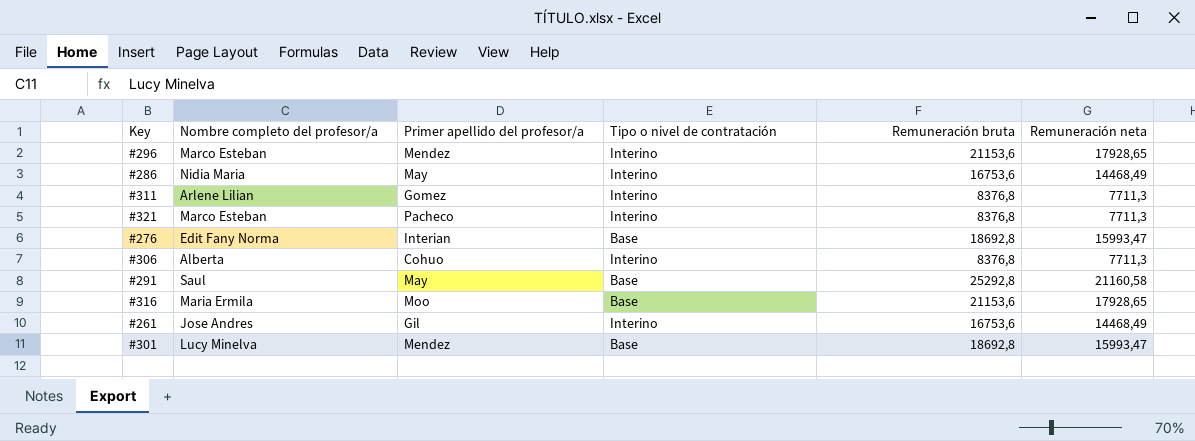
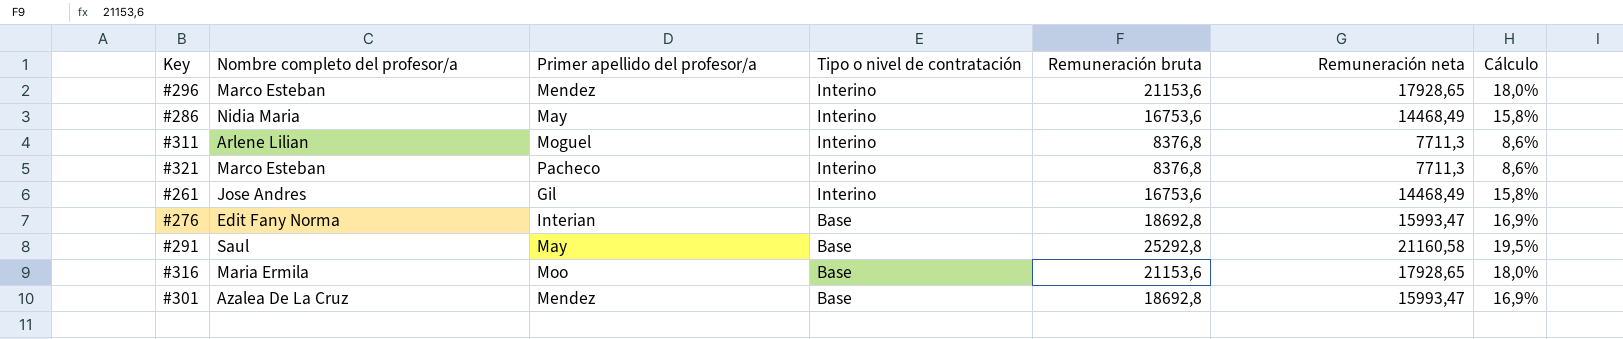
row order: none -> Tipo o nivel de contratación descending
column Cálculo | formula: none -> ([Remuneración bruta] - [Remuneración neta]) / [Remuneración neta]
row #306: Alberta | Cohuo | Interino | 8376,8 | 7711,3 -> none
#311 | Primer apellido del profesor/a: Gomez -> Moguel
#301 | Nombre completo del profesor/a: Lucy Minelva -> Azalea De La Cruz

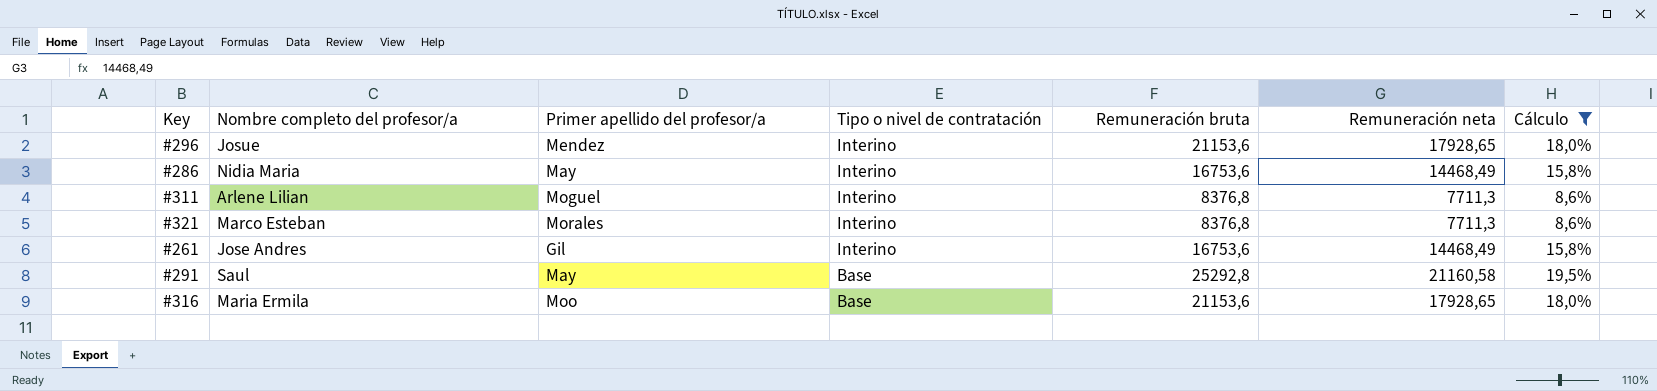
filter: none -> Cálculo != 16,9%
#296 | Nombre completo del profesor/a: Marco Esteban -> Josue
#321 | Primer apellido del profesor/a: Pacheco -> Morales

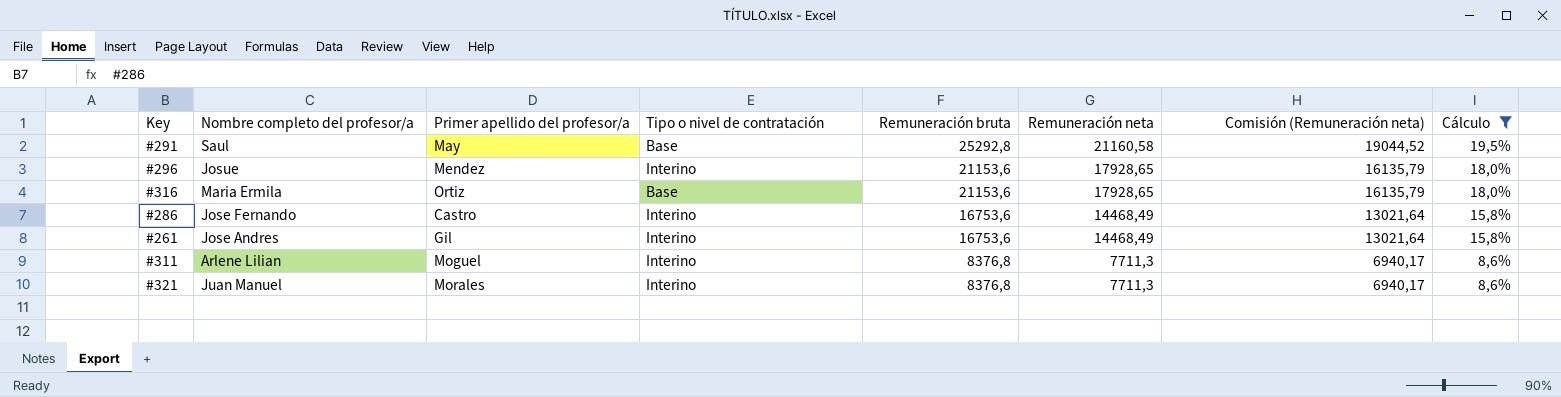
row order: Tipo o nivel de contratación descending -> Remuneración bruta descending
column Comisión (Remuneración neta) | formula: none -> [Remuneración neta] * 0,9
#316 | Primer apellido del profesor/a: Moo -> Ortiz
#286 | Nombre completo del profesor/a: Nidia Maria -> Jose Fernando
#286 | Primer apellido del profesor/a: May -> Castro
#321 | Nombre completo del profesor/a: Marco Esteban -> Juan Manuel

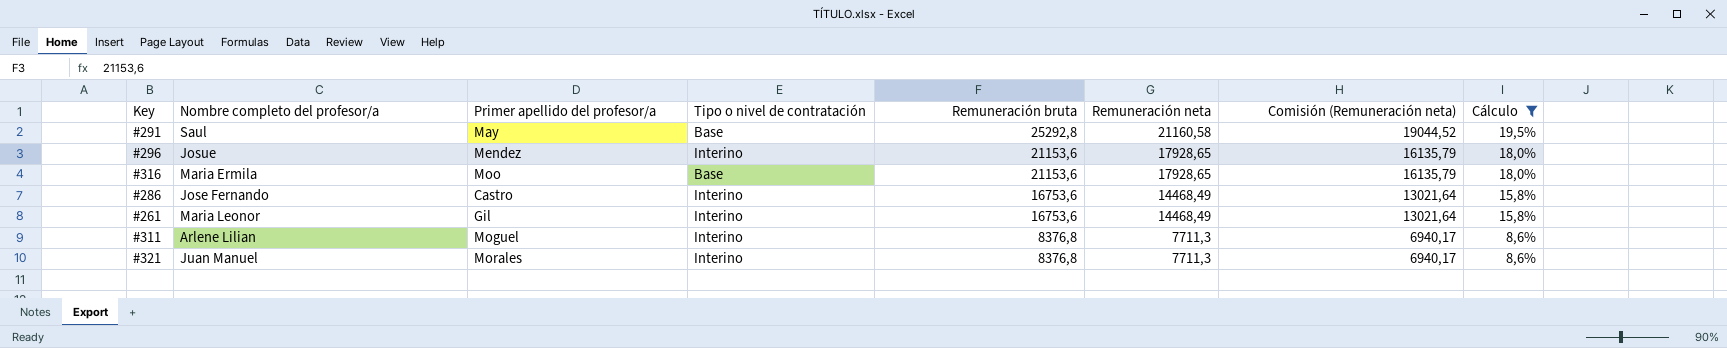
#316 | Primer apellido del profesor/a: Ortiz -> Moo
#261 | Nombre completo del profesor/a: Jose Andres -> Maria Leonor

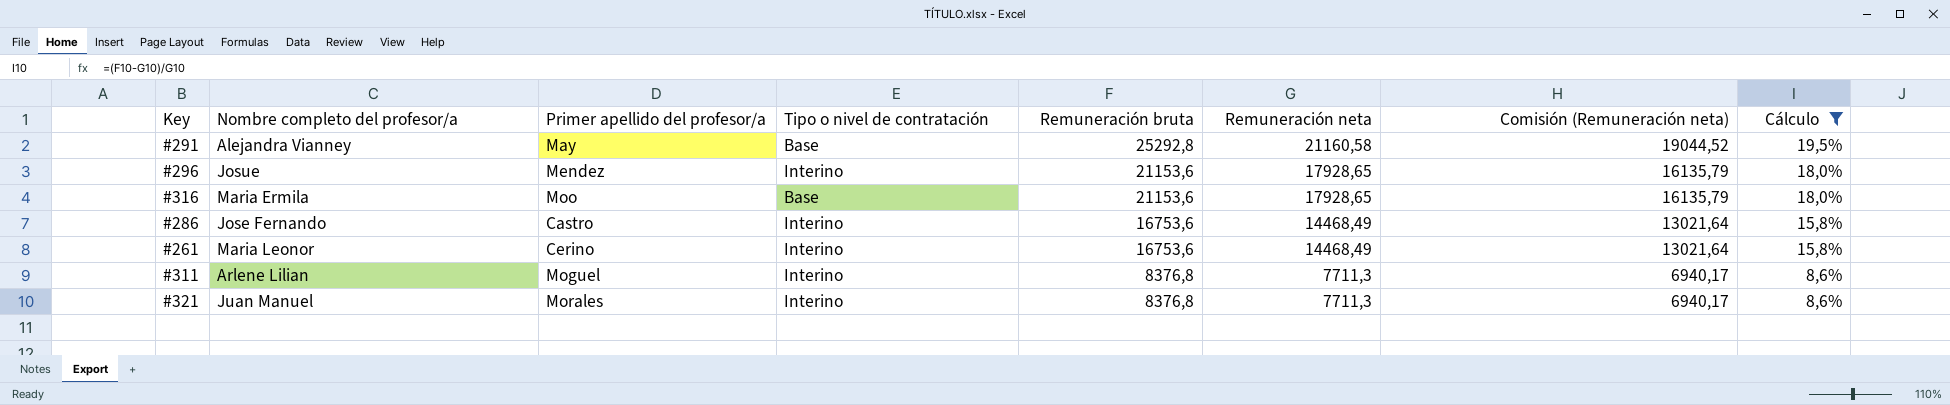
#291 | Nombre completo del profesor/a: Saul -> Alejandra Vianney
#261 | Primer apellido del profesor/a: Gil -> Cerino

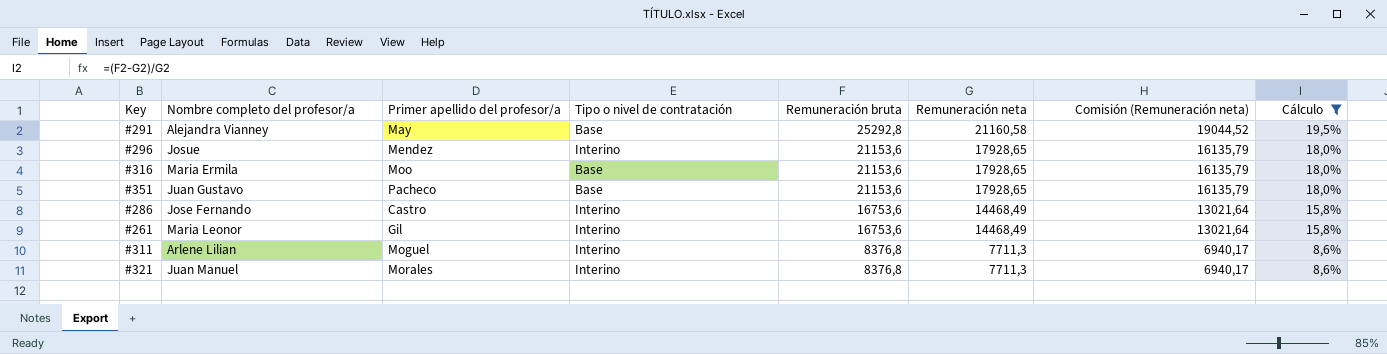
row #351: none -> Juan Gustavo | Pacheco | Base | 21153,6 | 17928,65 | 16135,79 | 18,0%
#261 | Primer apellido del profesor/a: Cerino -> Gil

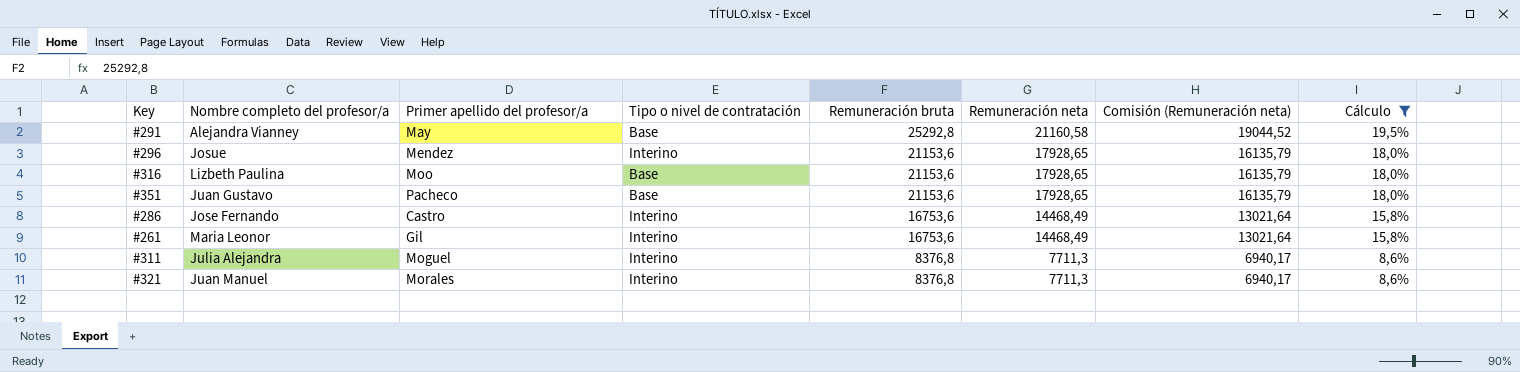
#316 | Nombre completo del profesor/a: Maria Ermila -> Lizbeth Paulina
#311 | Nombre completo del profesor/a: Arlene Lilian -> Julia Alejandra

